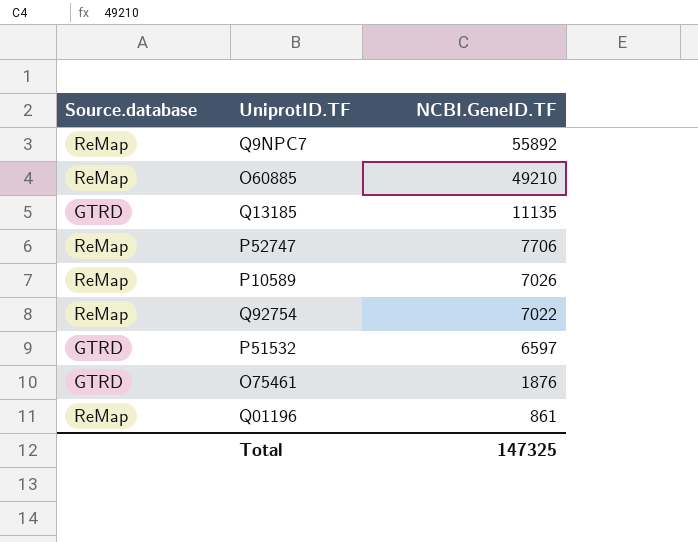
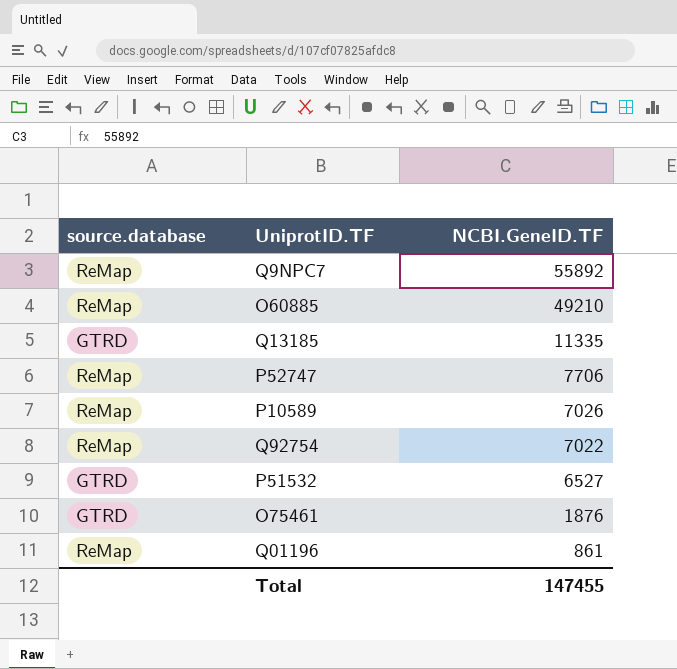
column name: Source.database -> source.database
Q13185 | NCBI.GeneID.TF: 11135 -> 11335
P51532 | NCBI.GeneID.TF: 6597 -> 6527
Total | NCBI.GeneID.TF: 147325 -> 147455

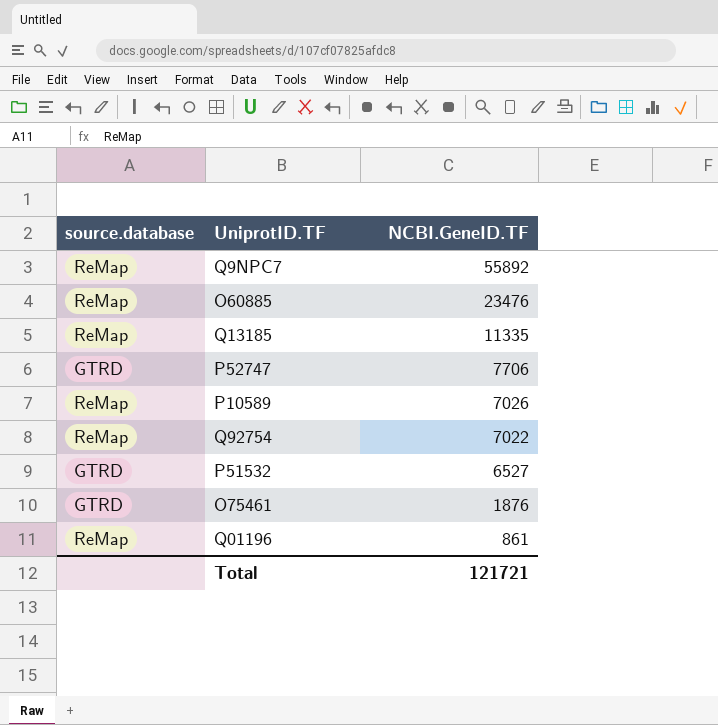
O60885 | NCBI.GeneID.TF: 49210 -> 23476
Q13185 | source.database: GTRD -> ReMap
P52747 | source.database: ReMap -> GTRD
Total | NCBI.GeneID.TF: 147455 -> 121721

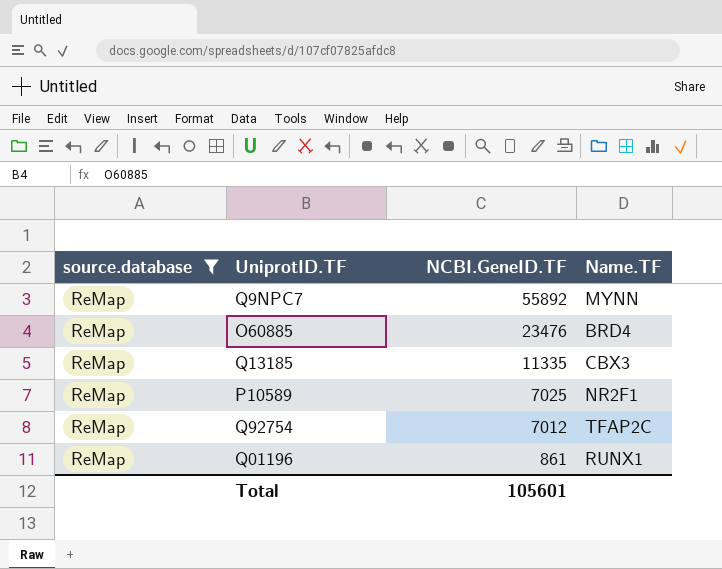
filter: none -> source.database = ReMap
column Name.TF | position: none -> 4
P10589 | NCBI.GeneID.TF: 7026 -> 7025
Q92754 | NCBI.GeneID.TF: 7022 -> 7012
Total | NCBI.GeneID.TF: 121721 -> 105601

